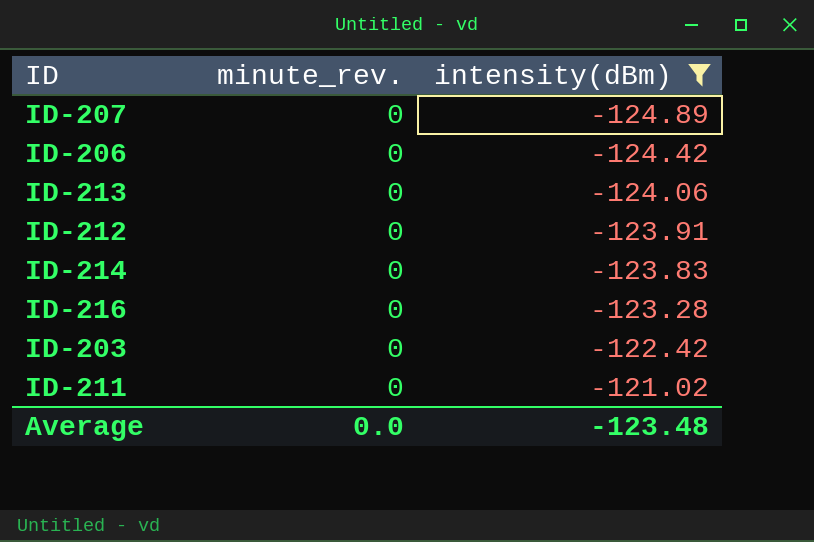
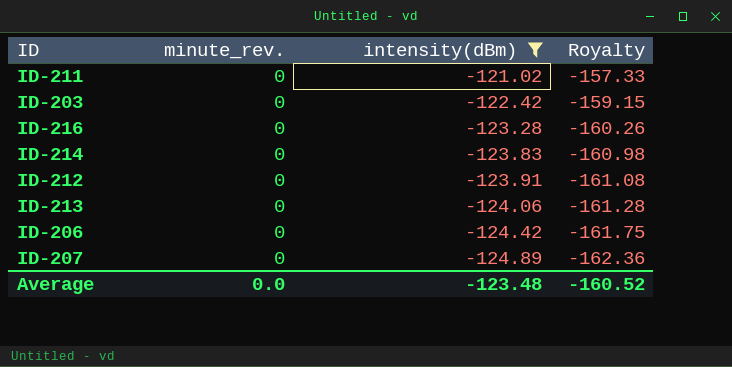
row order: intensity(dBm) ascending -> intensity(dBm) descending
column Royalty | formula: none -> [intensity(dBm)] * 1.3

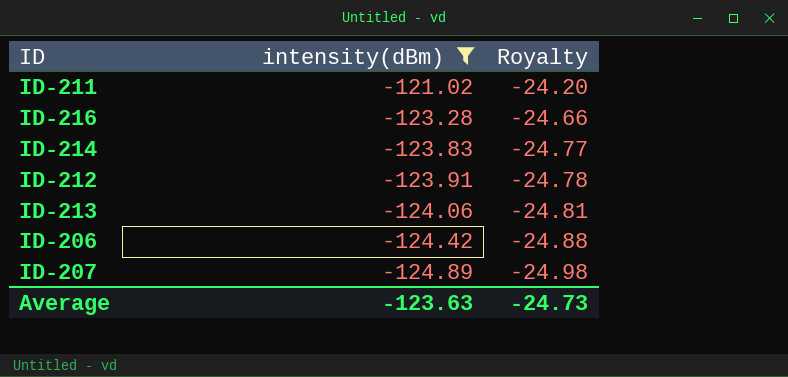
column minute_rev. | position: 2 -> none
column Royalty | formula: [intensity(dBm)] * 1.3 -> [intensity(dBm)] * 0.2
row ID-203: 0 | -122.42 | -159.15 -> none
Average | intensity(dBm): -123.48 -> -123.63
Average | Royalty: -160.52 -> -24.73

